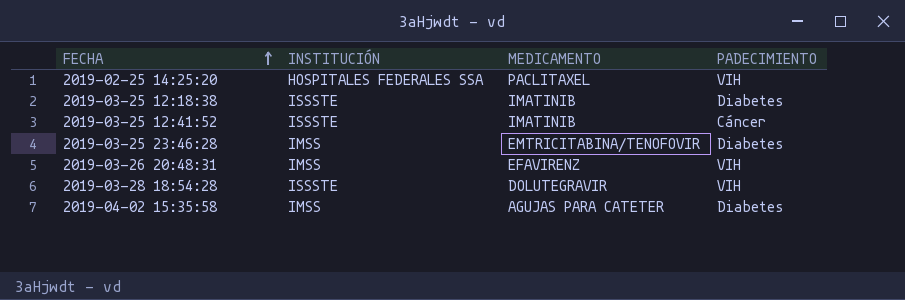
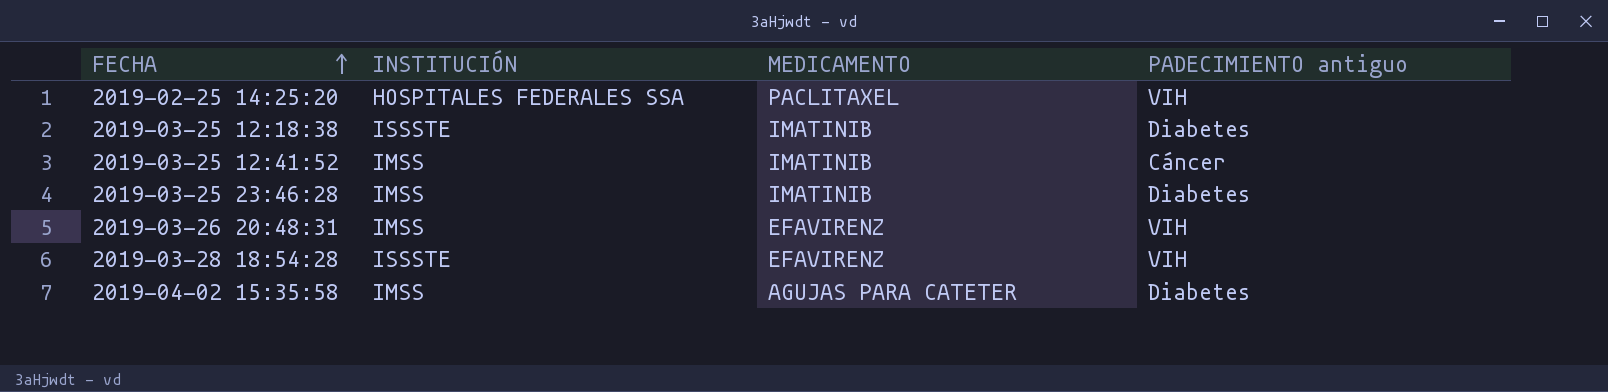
column name: PADECIMIENTO -> PADECIMIENTO antiguo
2019-03-25 12:41:52 | INSTITUCIÓN: ISSSTE -> IMSS
2019-03-25 23:46:28 | MEDICAMENTO: EMTRICITABINA/TENOFOVIR -> IMATINIB
2019-03-28 18:54:28 | MEDICAMENTO: DOLUTEGRAVIR -> EFAVIRENZ

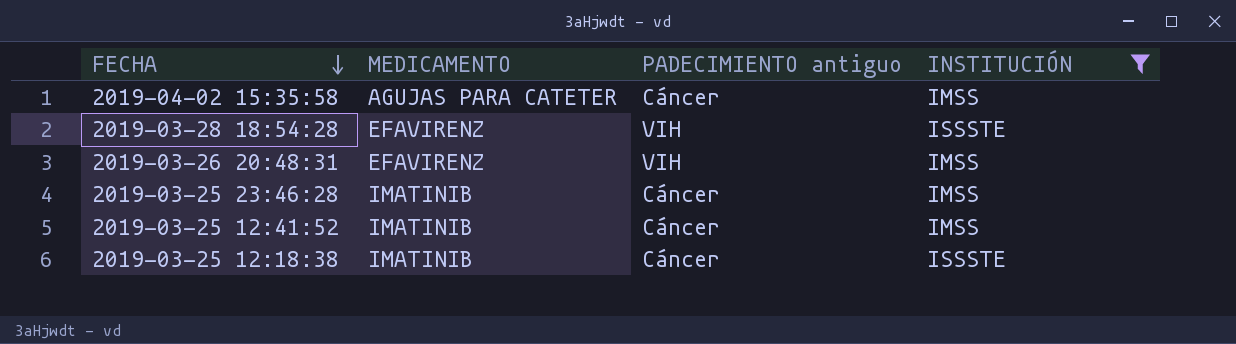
filter: none -> INSTITUCIÓN != HOSPITALES FEDERALES SSA
row order: FECHA ascending -> FECHA descending
column INSTITUCIÓN | position: 2 -> 4
2019-04-02 15:35:58 | PADECIMIENTO antiguo: Diabetes -> Cáncer
2019-03-25 23:46:28 | PADECIMIENTO antiguo: Diabetes -> Cáncer
2019-03-25 12:18:38 | PADECIMIENTO antiguo: Diabetes -> Cáncer

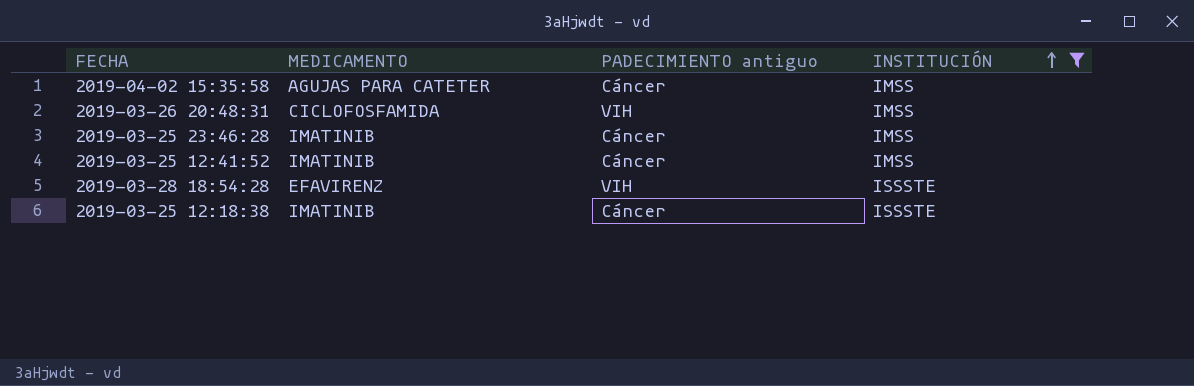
row order: FECHA descending -> INSTITUCIÓN ascending
2019-03-26 20:48:31 | MEDICAMENTO: EFAVIRENZ -> CICLOFOSFAMIDA

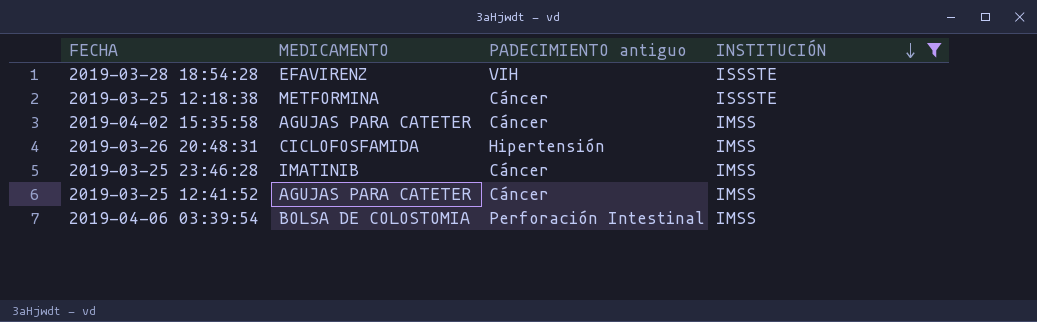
row order: INSTITUCIÓN ascending -> INSTITUCIÓN descending
2019-03-25 12:18:38 | MEDICAMENTO: IMATINIB -> METFORMINA
2019-03-26 20:48:31 | PADECIMIENTO antiguo: VIH -> Hipertensión
2019-03-25 12:41:52 | MEDICAMENTO: IMATINIB -> AGUJAS PARA CATETER
row 2019-04-06 03:39:54: none -> BOLSA DE COLOSTOMIA | Perforación Intestinal | IMSS

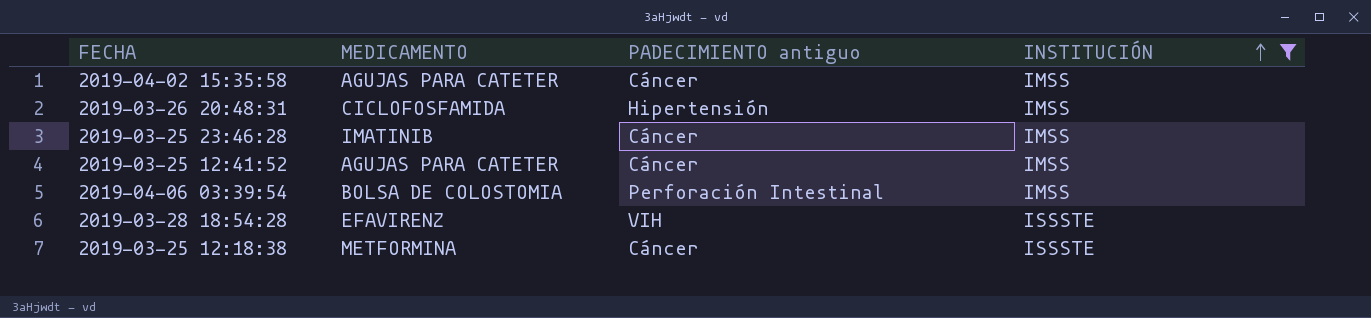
row order: INSTITUCIÓN descending -> INSTITUCIÓN ascending

